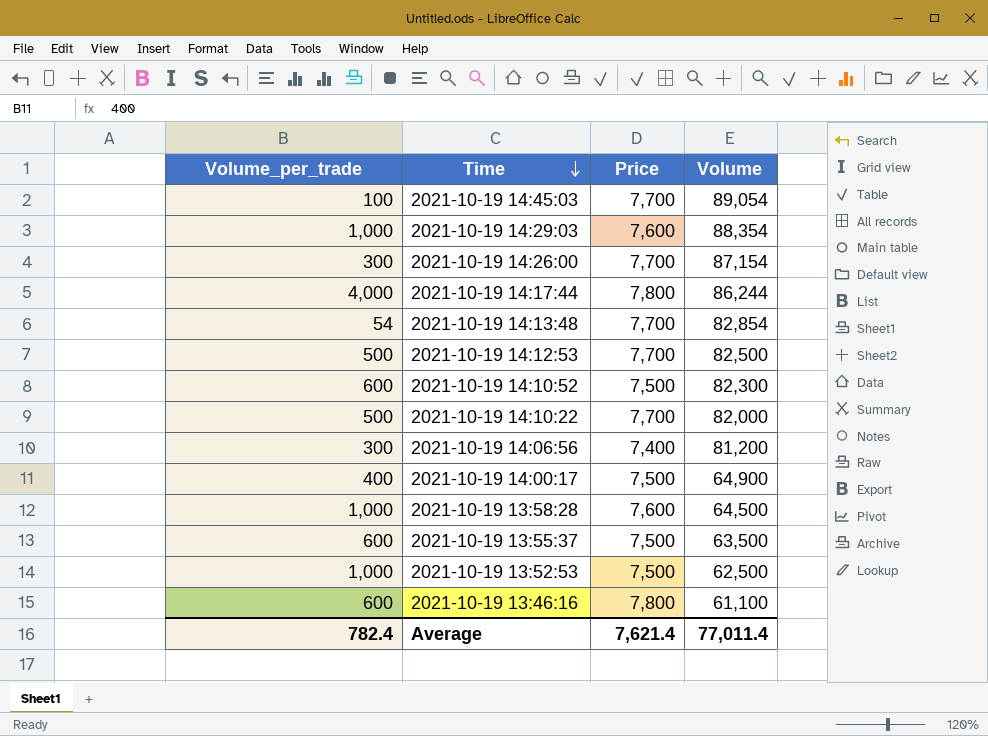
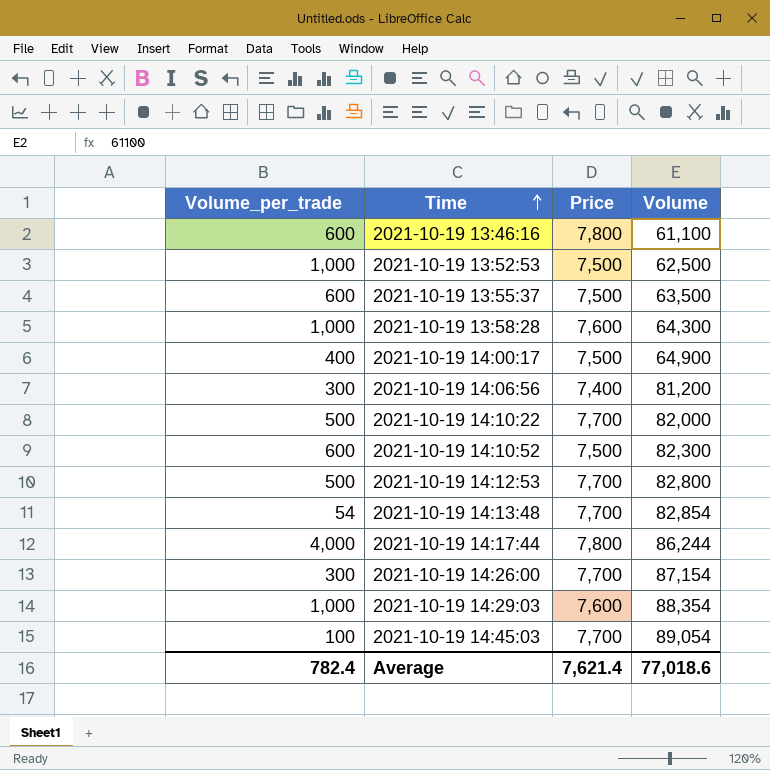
row order: Time descending -> Time ascending
2021-10-19 13:58:28 | Volume: 64,500 -> 64,300
2021-10-19 14:12:53 | Volume: 82,500 -> 82,800
Average | Volume: 77,011.4 -> 77,018.6

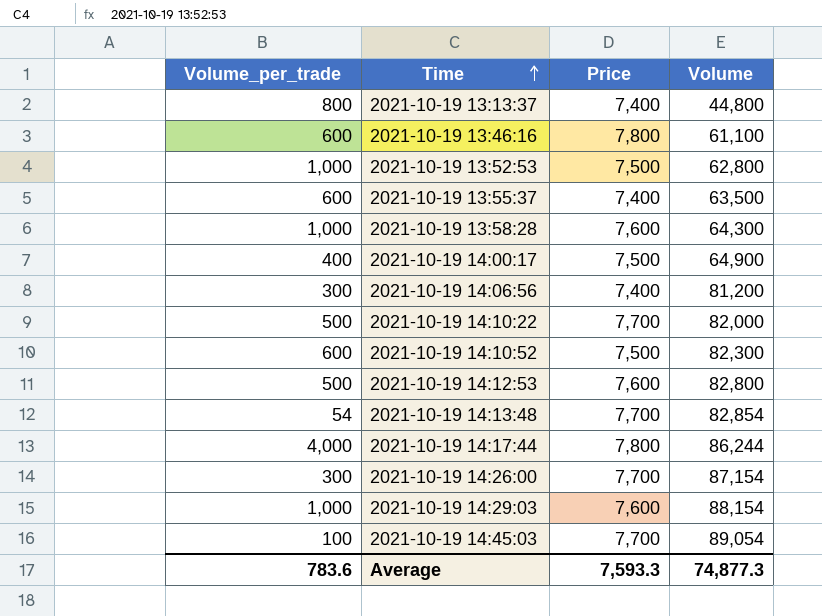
row 2021-10-19 13:13:37: none -> 800 | 7,400 | 44,800
2021-10-19 13:52:53 | Volume: 62,500 -> 62,800
2021-10-19 13:55:37 | Price: 7,500 -> 7,400
2021-10-19 14:12:53 | Price: 7,700 -> 7,600
2021-10-19 14:29:03 | Volume: 88,354 -> 88,154
Average | Volume_per_trade: 782.4 -> 783.6
Average | Price: 7,621.4 -> 7,593.3
Average | Volume: 77,018.6 -> 74,877.3

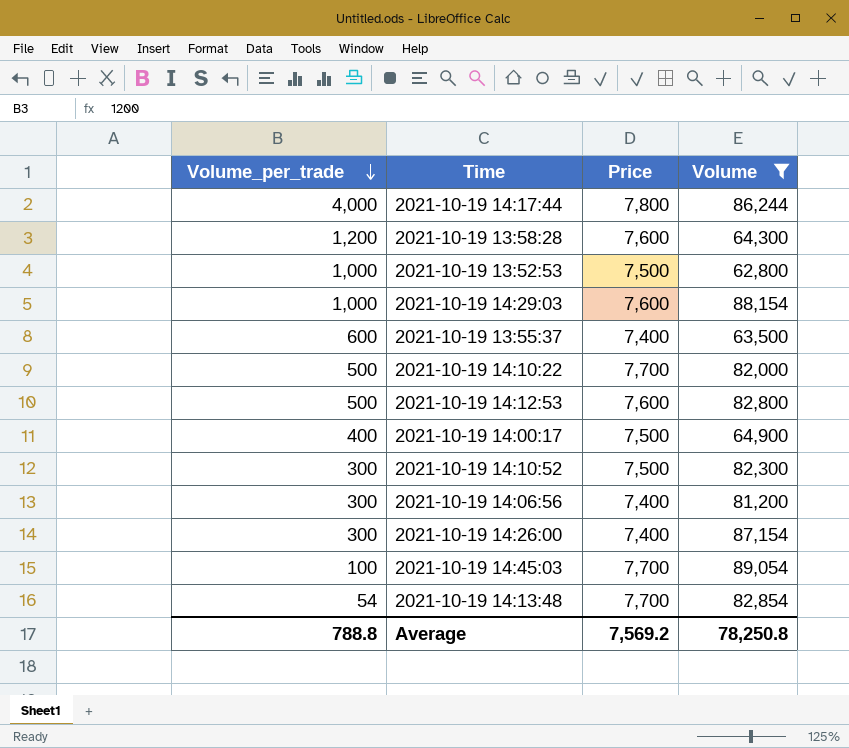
filter: none -> Volume >= 62,800
row order: Time ascending -> Volume_per_trade descending
2021-10-19 13:58:28 | Volume_per_trade: 1,000 -> 1,200
2021-10-19 14:10:52 | Volume_per_trade: 600 -> 300
2021-10-19 14:26:00 | Price: 7,700 -> 7,400
Average | Volume_per_trade: 783.6 -> 788.8
Average | Price: 7,593.3 -> 7,569.2
Average | Volume: 74,877.3 -> 78,250.8

